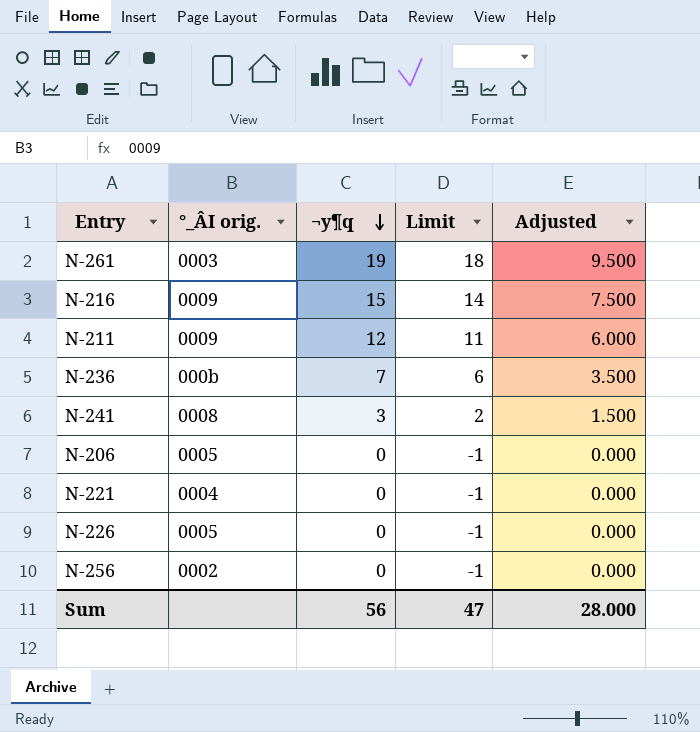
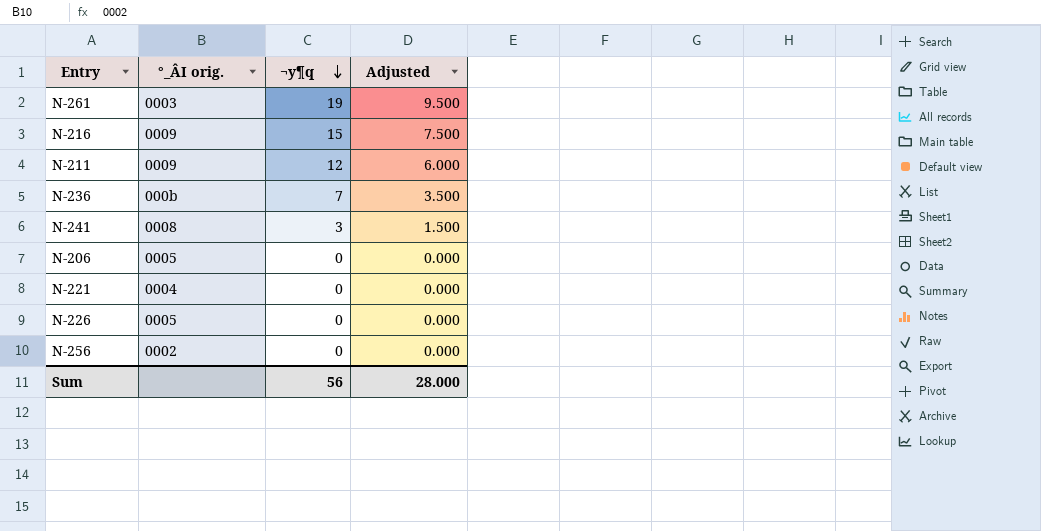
column Limit | formula: [¬y¶q] - 1 -> none

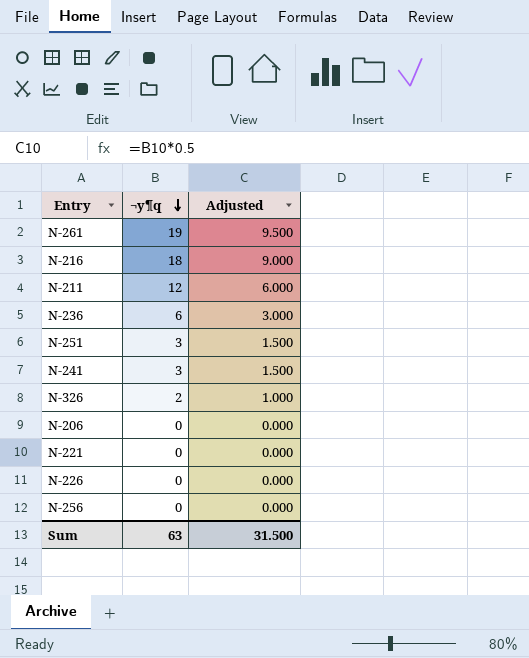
column °_ÂI orig. | position: 2 -> none
N-216 | ¬y¶q: 15 -> 18
N-216 | Adjusted: 7.500 -> 9.000
N-236 | ¬y¶q: 7 -> 6
N-236 | Adjusted: 3.500 -> 3.000
row N-251: none -> 3 | 1.500
row N-326: none -> 2 | 1.000
Sum | ¬y¶q: 56 -> 63
Sum | Adjusted: 28.000 -> 31.500

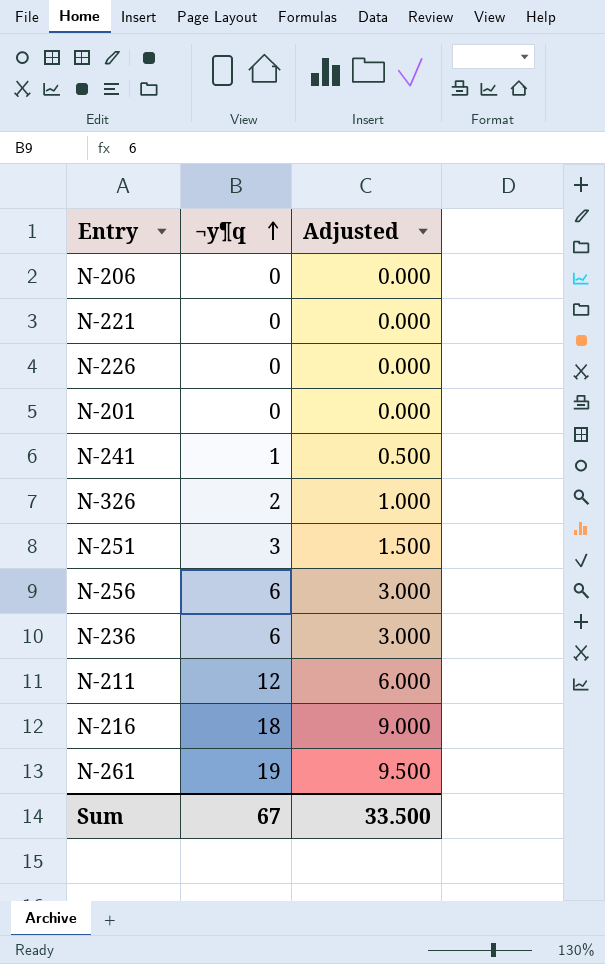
row order: ¬y¶q descending -> ¬y¶q ascending
row N-201: none -> 0 | 0.000
N-241 | ¬y¶q: 3 -> 1
N-241 | Adjusted: 1.500 -> 0.500
N-256 | ¬y¶q: 0 -> 6
N-256 | Adjusted: 0.000 -> 3.000
Sum | ¬y¶q: 63 -> 67
Sum | Adjusted: 31.500 -> 33.500

